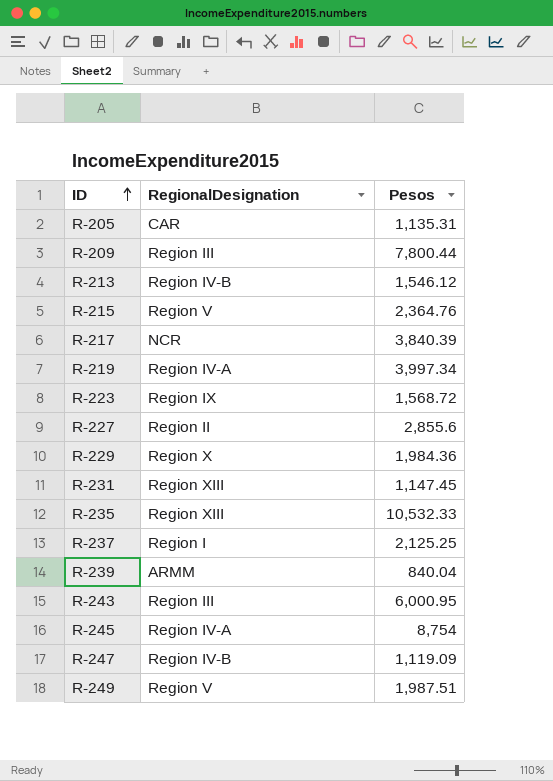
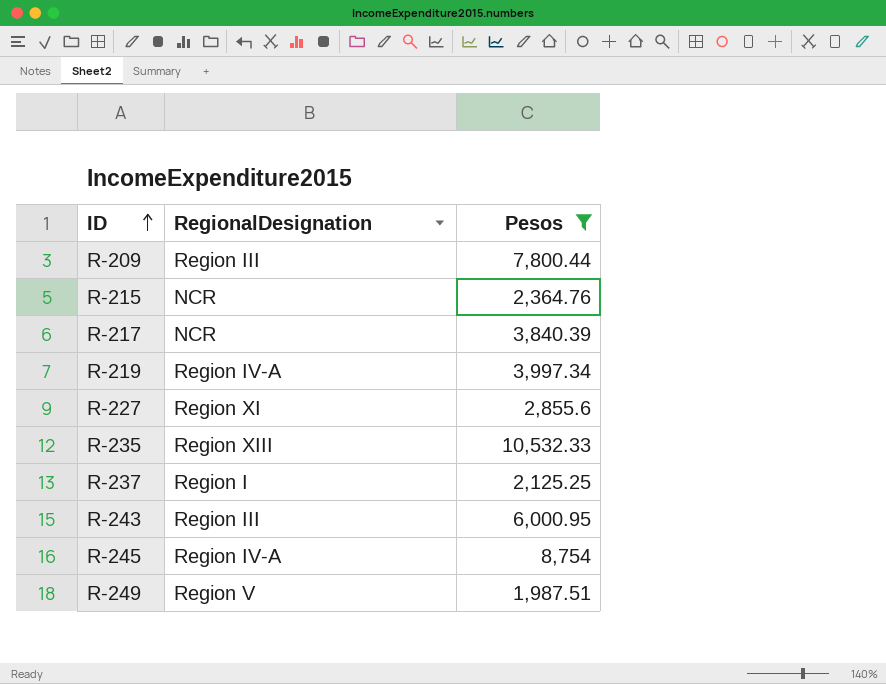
filter: none -> Pesos >= 1,987.51
R-215 | RegionalDesignation: Region V -> NCR
R-227 | RegionalDesignation: Region II -> Region XI

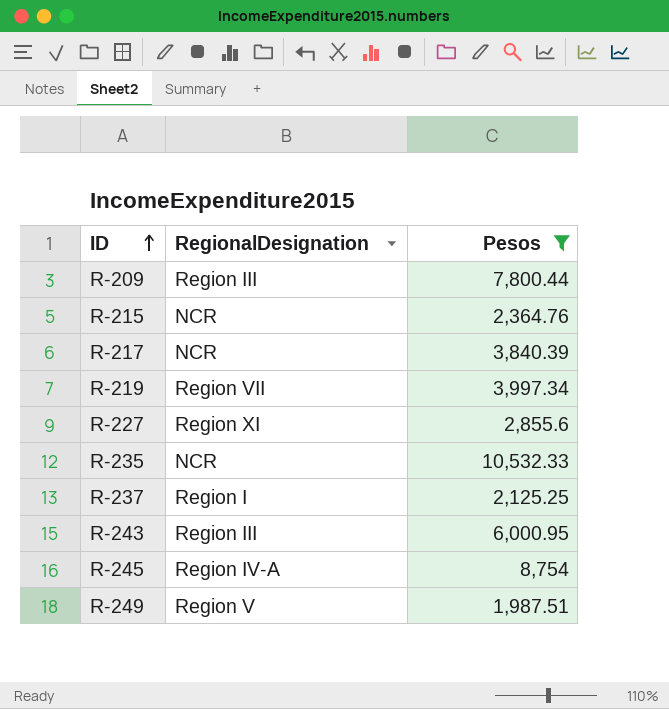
R-219 | RegionalDesignation: Region IV-A -> Region VII
R-235 | RegionalDesignation: Region XIII -> NCR

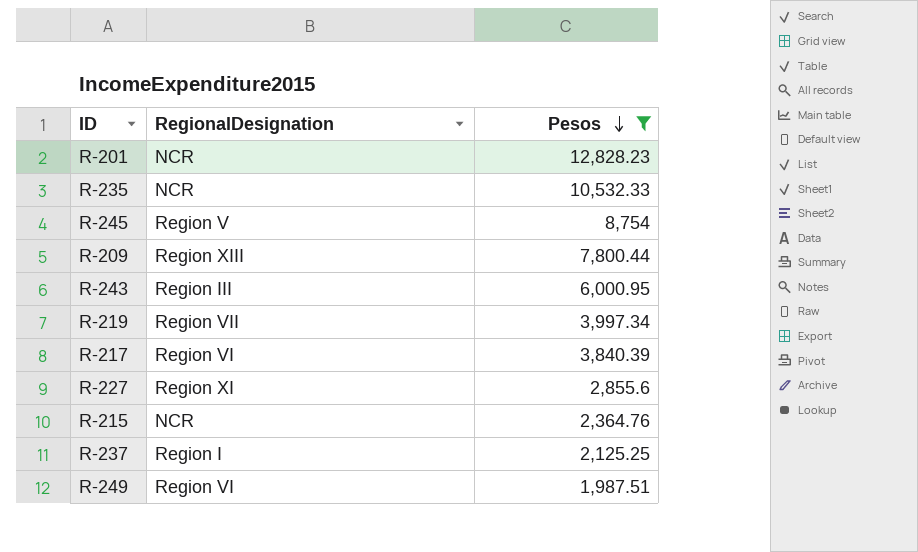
row order: ID ascending -> Pesos descending
row R-201: none -> NCR | 12,828.23
R-245 | RegionalDesignation: Region IV-A -> Region V
R-209 | RegionalDesignation: Region III -> Region XIII
R-217 | RegionalDesignation: NCR -> Region VI
R-249 | RegionalDesignation: Region V -> Region VI

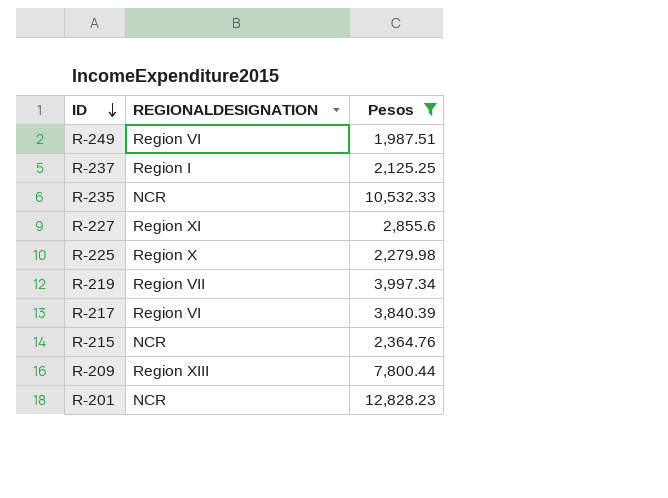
row order: Pesos descending -> ID descending
column name: RegionalDesignation -> REGIONALDESIGNATION
row R-245: Region V | 8,754 -> none
row R-243: Region III | 6,000.95 -> none
row R-225: none -> Region X | 2,279.98

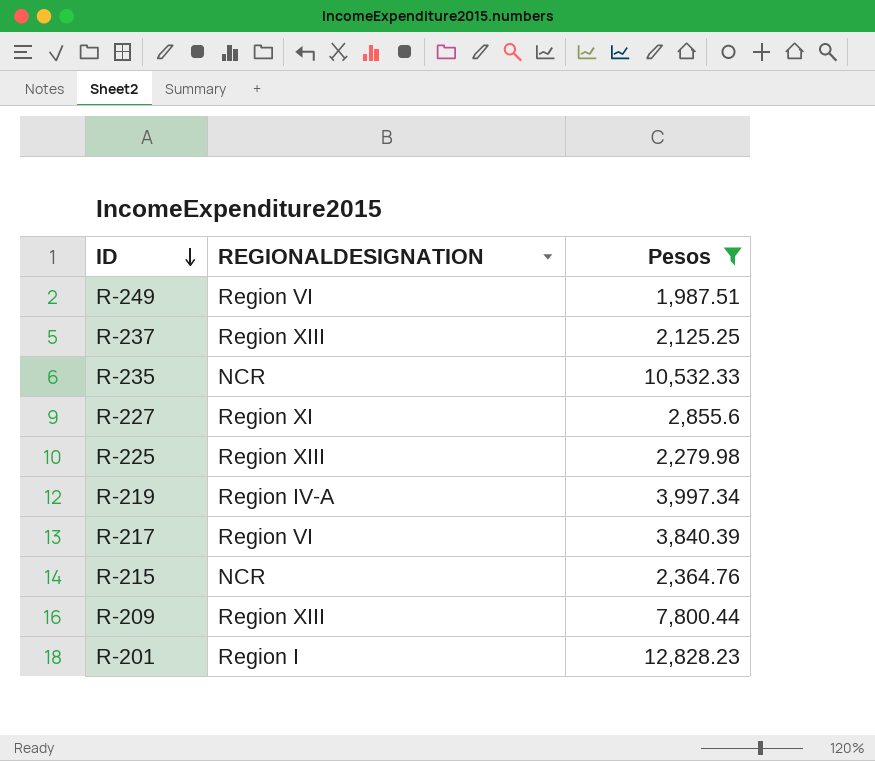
R-237 | REGIONALDESIGNATION: Region I -> Region XIII
R-225 | REGIONALDESIGNATION: Region X -> Region XIII
R-219 | REGIONALDESIGNATION: Region VII -> Region IV-A
R-201 | REGIONALDESIGNATION: NCR -> Region I

